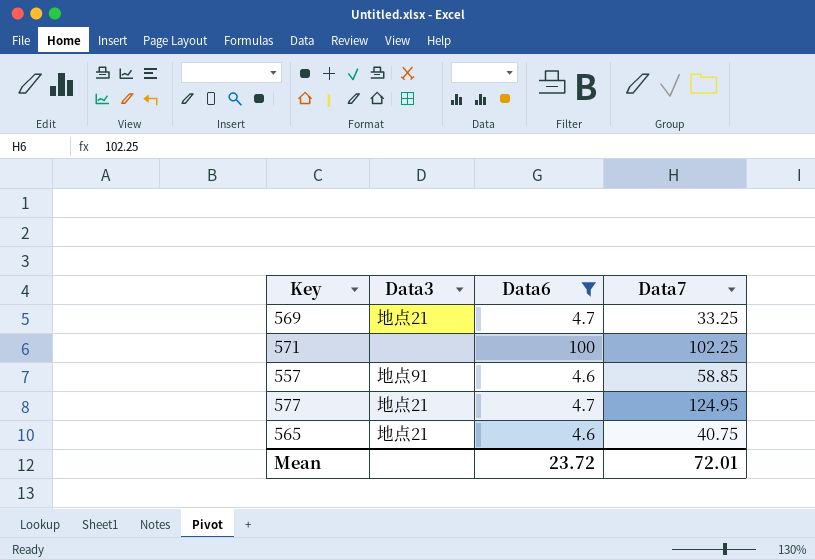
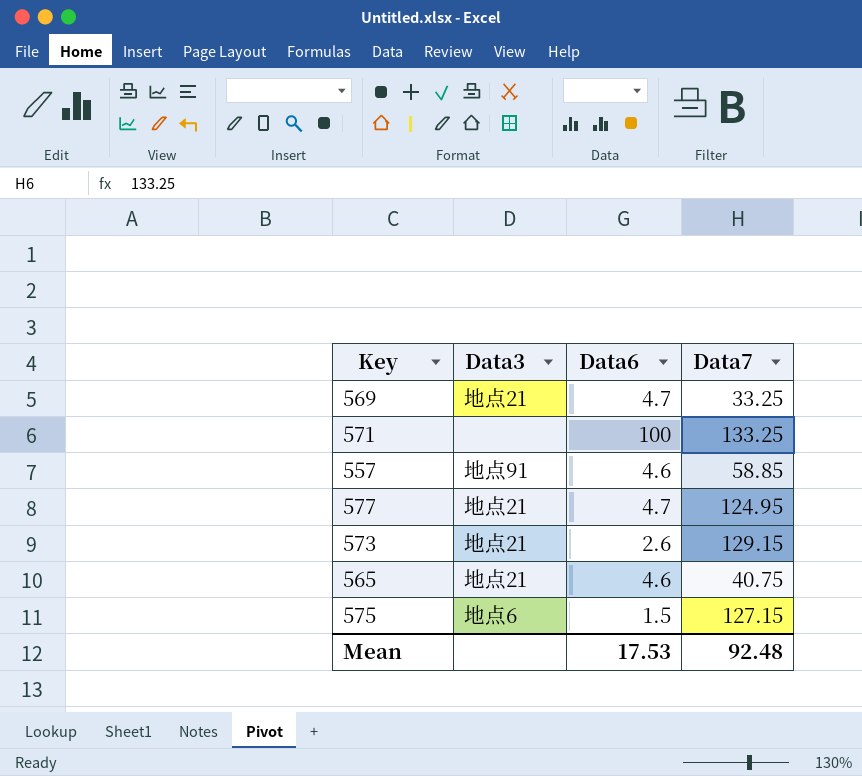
filter: Data6 >= 4.6 -> none
571 | Data7: 102.25 -> 133.25
Mean | Data6: 23.72 -> 17.53
Mean | Data7: 72.01 -> 92.48

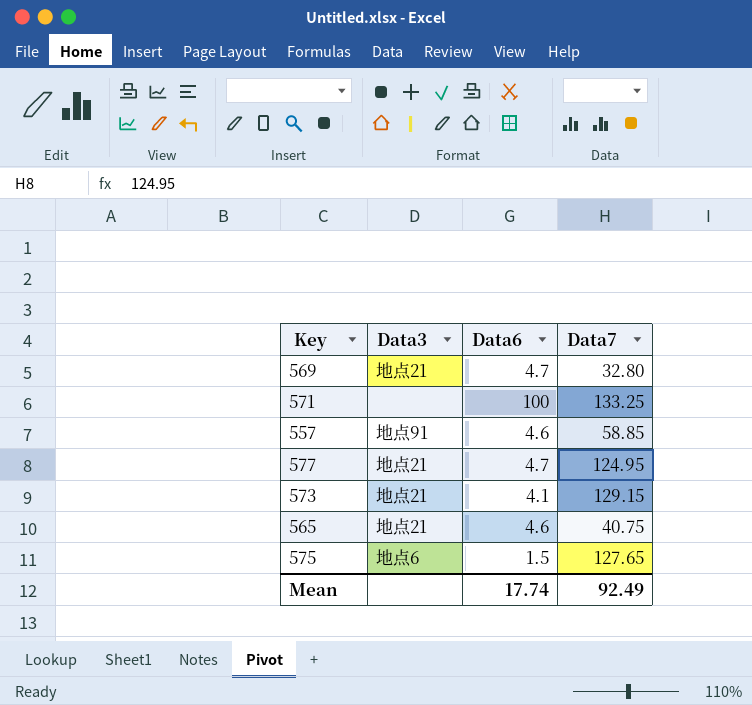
569 | Data7: 33.25 -> 32.80
573 | Data6: 2.6 -> 4.1
575 | Data7: 127.15 -> 127.65
Mean | Data6: 17.53 -> 17.74
Mean | Data7: 92.48 -> 92.49

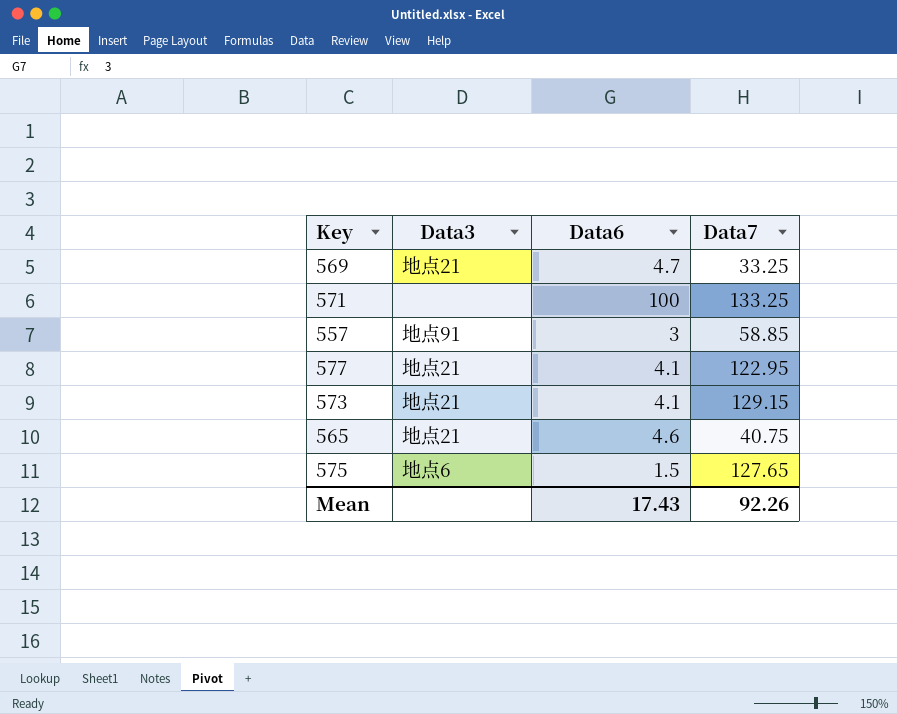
569 | Data7: 32.80 -> 33.25
557 | Data6: 4.6 -> 3
577 | Data6: 4.7 -> 4.1
577 | Data7: 124.95 -> 122.95
Mean | Data6: 17.74 -> 17.43
Mean | Data7: 92.49 -> 92.26

